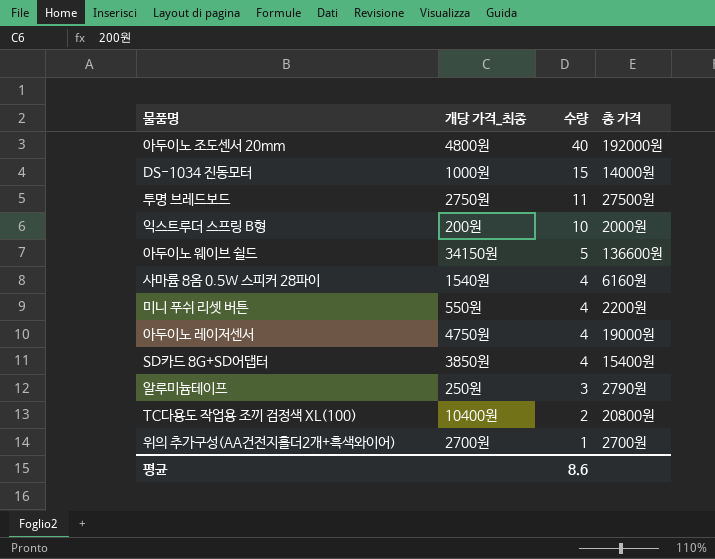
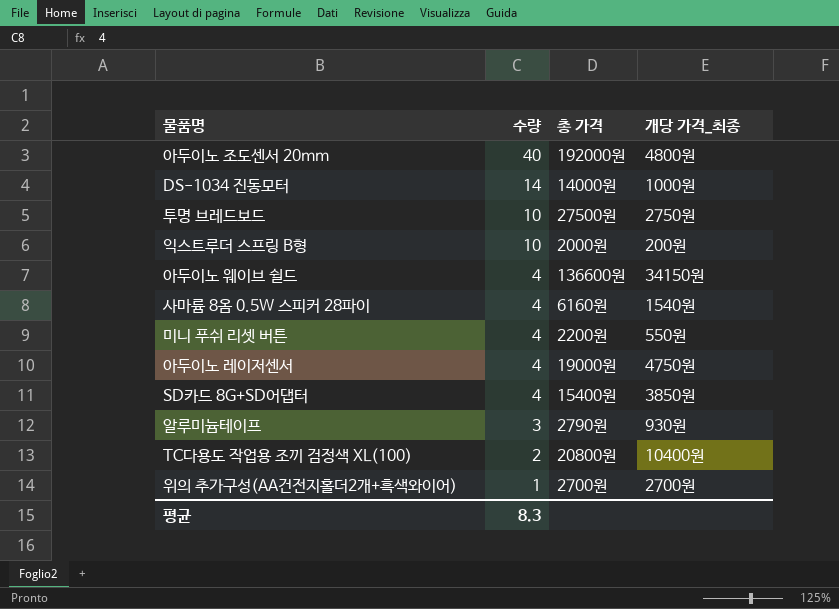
column 개당 가격_최종 | position: 2 -> 4
DS-1034 진동모터 | 수량: 15 -> 14
투명 브레드보드 | 수량: 11 -> 10
아두이노 웨이브 쉴드 | 수량: 5 -> 4
알루미늄테이프 | 개당 가격_최종: 250원 -> 930원
평균 | 수량: 8.6 -> 8.3

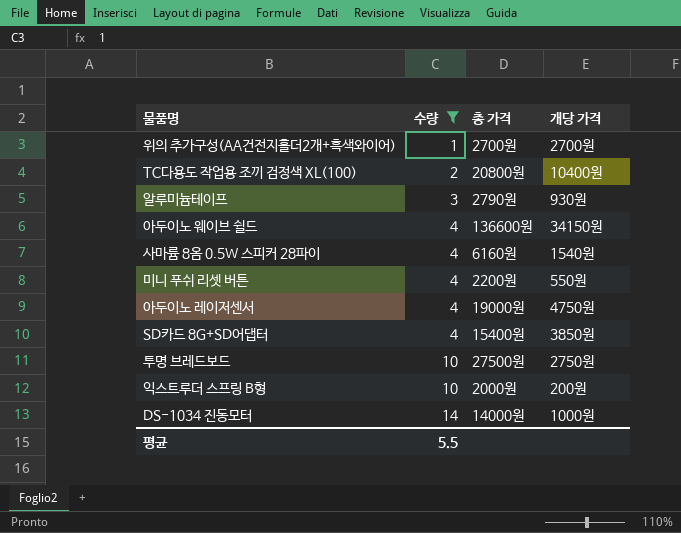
filter: none -> 수량 != 40
row order: 수량 descending -> 수량 ascending
column name: 개당 가격_최종 -> 개당 가격
평균 | 수량: 8.3 -> 5.5

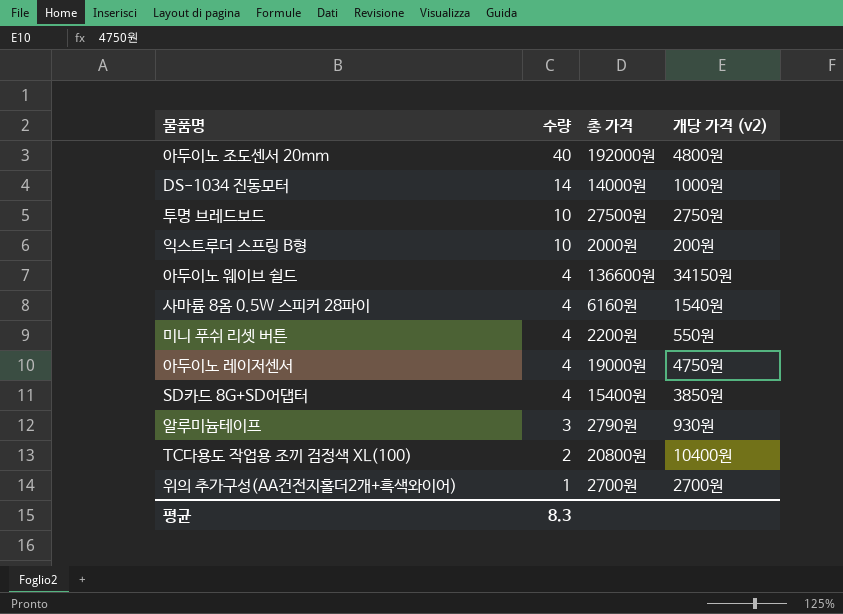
filter: 수량 != 40 -> none
row order: 수량 ascending -> 수량 descending
column name: 개당 가격 -> 개당 가격 (v2)
평균 | 수량: 5.5 -> 8.3

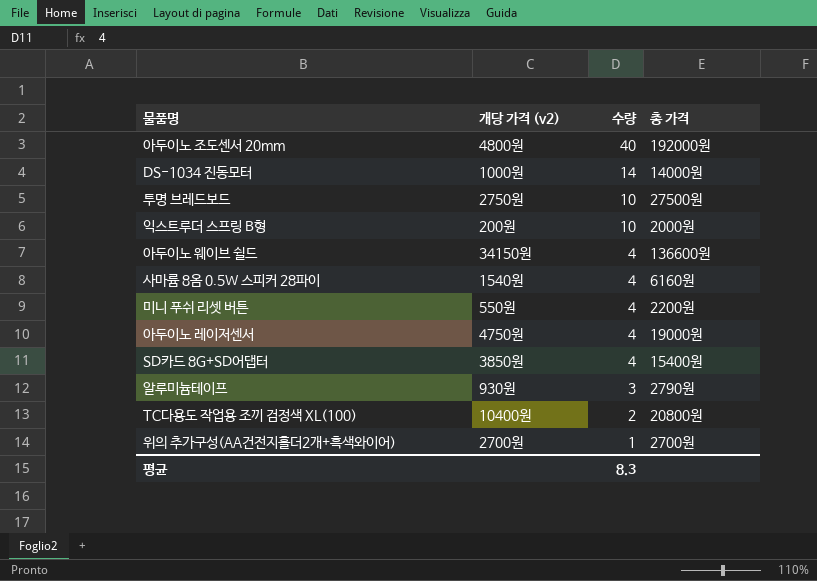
column 개당 가격 (v2) | position: 4 -> 2

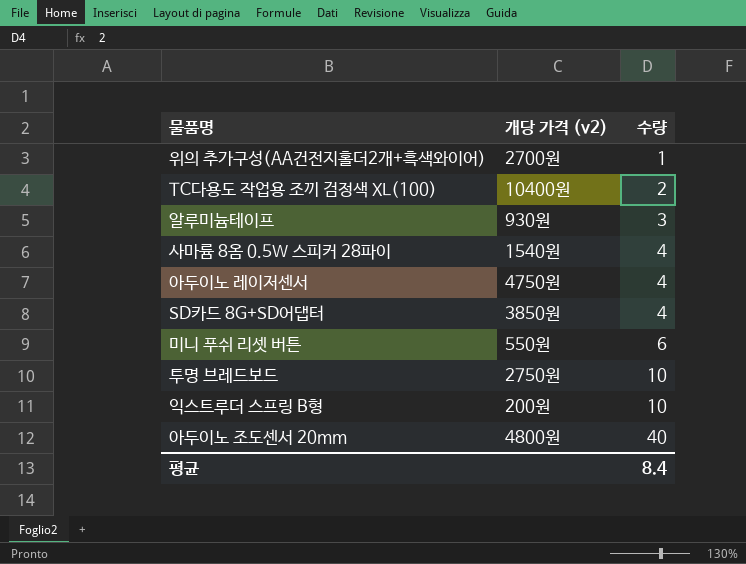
row order: 수량 descending -> 수량 ascending
column 총 가격 | position: 4 -> none
row DS-1034 진동모터: 1000원 | 14 | 14000원 -> none
row 아두이노 웨이브 쉴드: 34150원 | 4 | 136600원 -> none
미니 푸쉬 리셋 버튼 | 수량: 4 -> 6
평균 | 수량: 8.3 -> 8.4

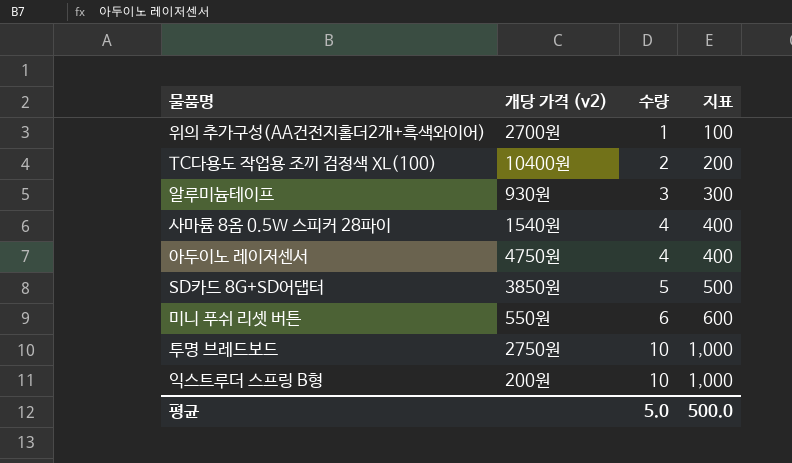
column 지표 | formula: none -> [수량] * 100
row 아두이노 조도센서 20mm: 4800원 | 40 -> none
SD카드 8G+SD어댑터 | 수량: 4 -> 5
평균 | 수량: 8.4 -> 5.0

